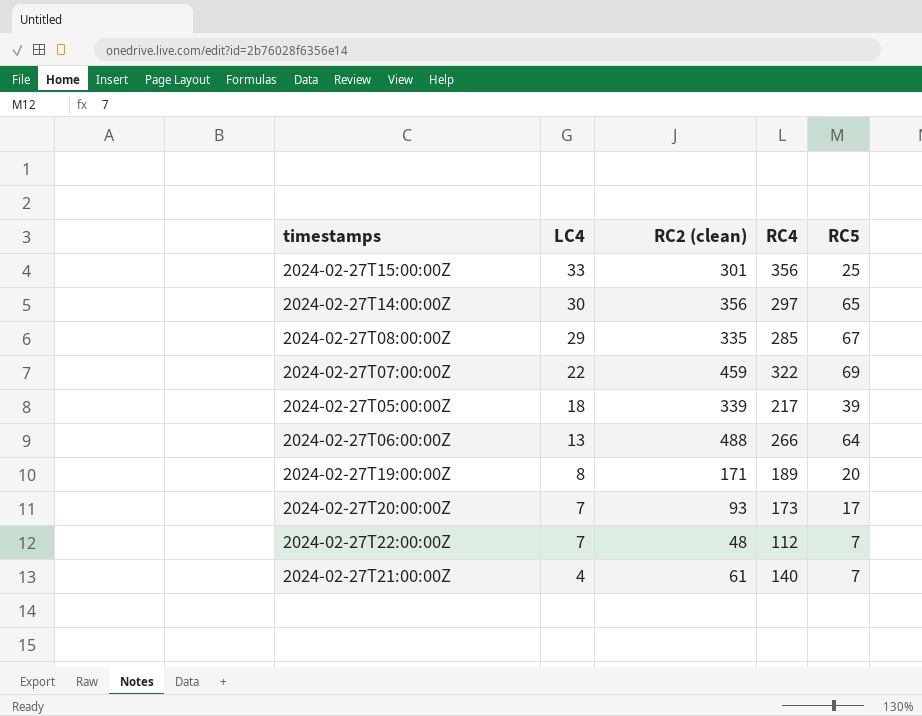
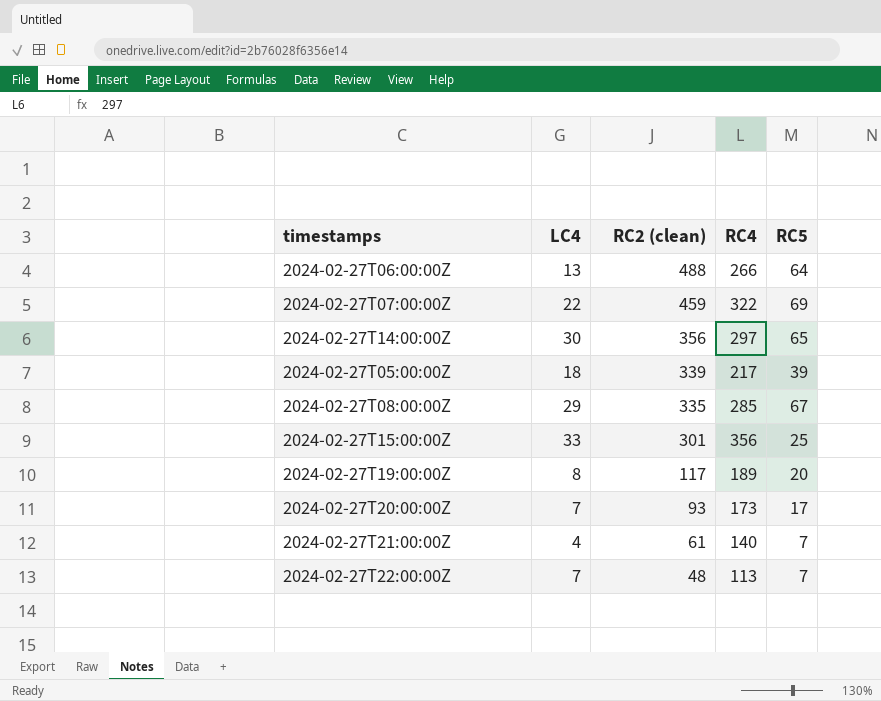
row order: LC4 descending -> RC2 (clean) descending
2024-02-27T19:00:00Z | RC2 (clean): 171 -> 117
2024-02-27T22:00:00Z | RC4: 112 -> 113

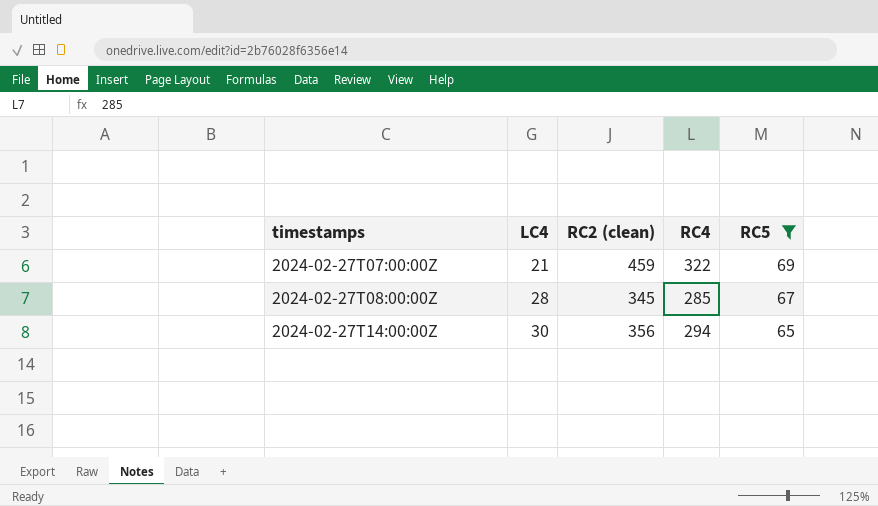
filter: none -> RC5 >= 65
row order: RC2 (clean) descending -> timestamps ascending
2024-02-27T07:00:00Z | LC4: 22 -> 21
2024-02-27T08:00:00Z | LC4: 29 -> 28
2024-02-27T08:00:00Z | RC2 (clean): 335 -> 345
2024-02-27T14:00:00Z | RC4: 297 -> 294

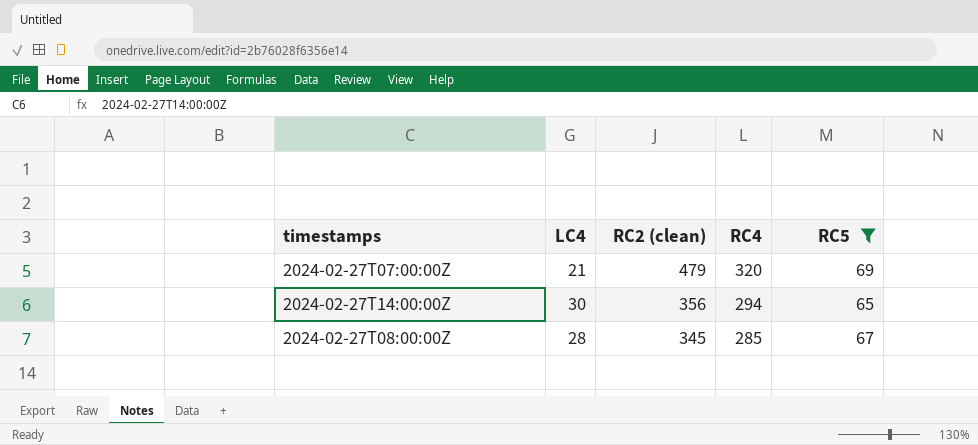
row order: timestamps ascending -> RC2 (clean) descending
2024-02-27T07:00:00Z | RC2 (clean): 459 -> 479
2024-02-27T07:00:00Z | RC4: 322 -> 320

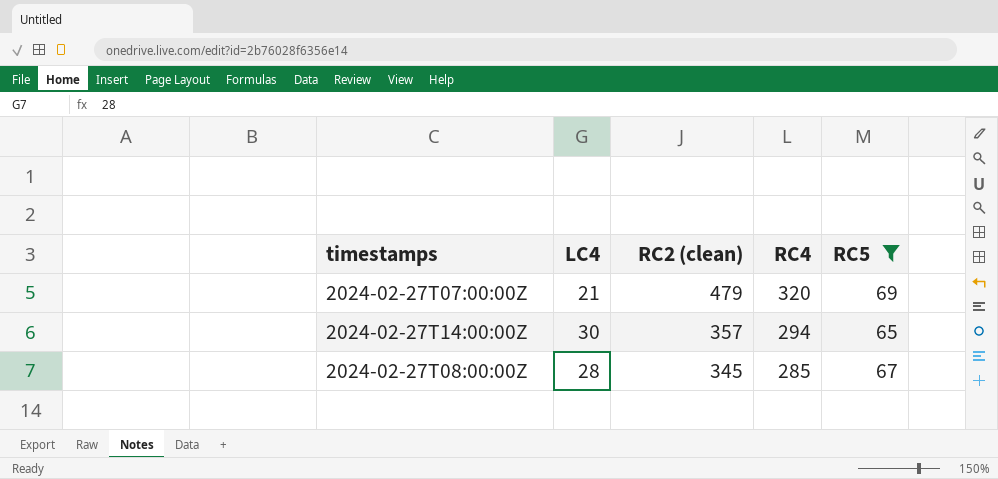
2024-02-27T14:00:00Z | RC2 (clean): 356 -> 357

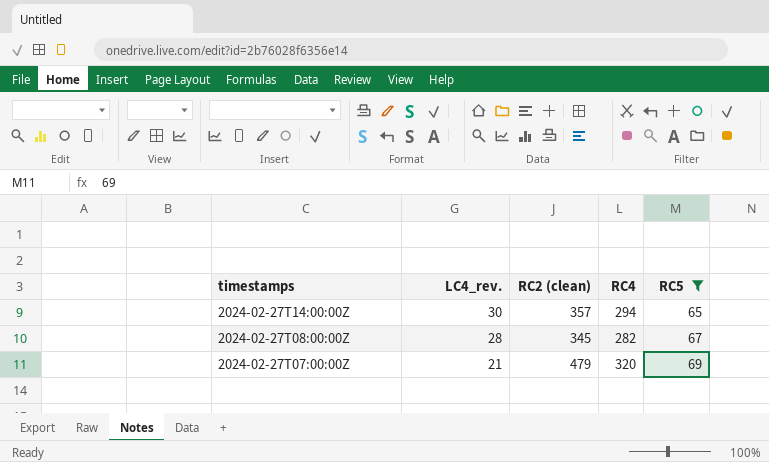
row order: RC2 (clean) descending -> timestamps descending
column name: LC4 -> LC4_rev.
2024-02-27T08:00:00Z | RC4: 285 -> 282

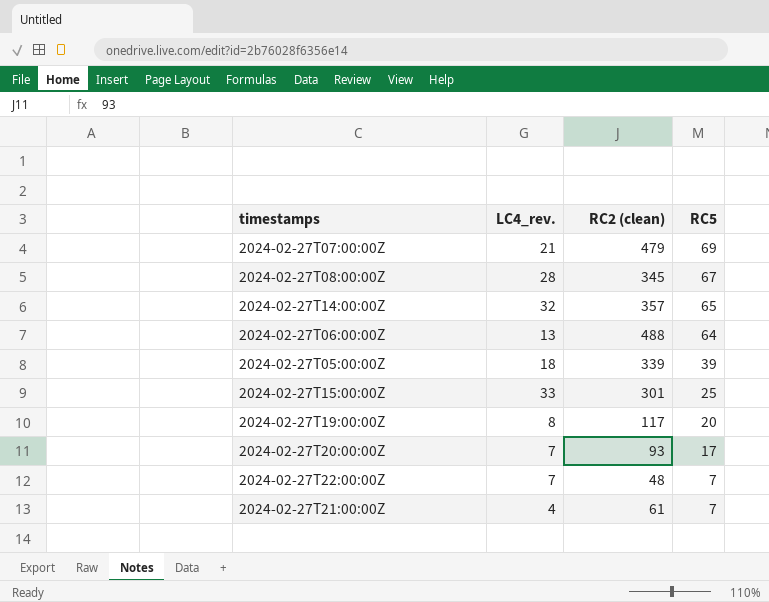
filter: RC5 >= 65 -> none
row order: timestamps descending -> RC5 descending
column RC4 | position: 4 -> none
2024-02-27T14:00:00Z | LC4_rev.: 30 -> 32

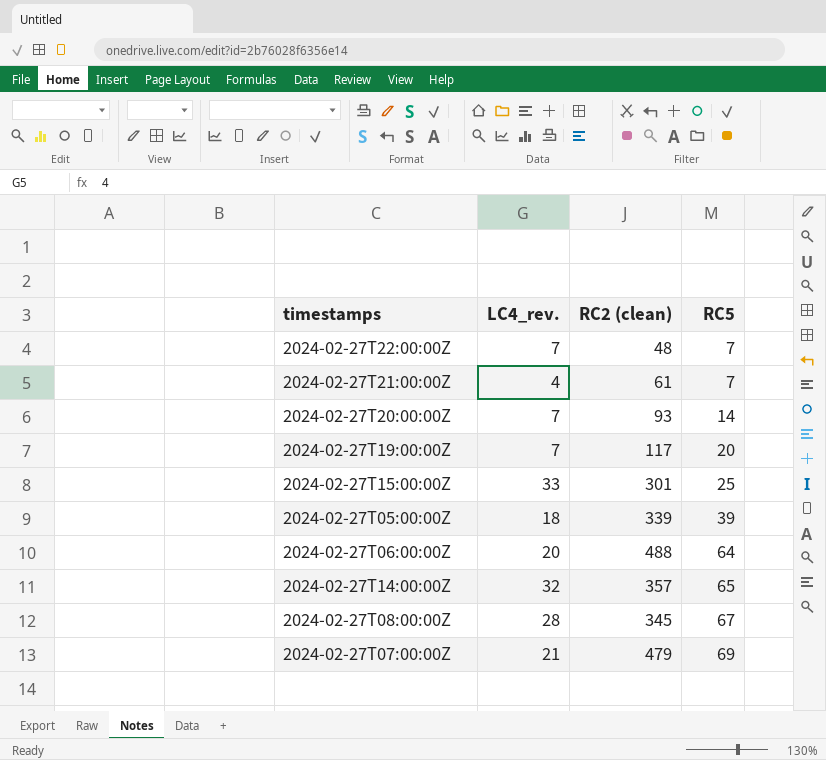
row order: RC5 descending -> RC5 ascending
2024-02-27T20:00:00Z | RC5: 17 -> 14
2024-02-27T19:00:00Z | LC4_rev.: 8 -> 7
2024-02-27T06:00:00Z | LC4_rev.: 13 -> 20

